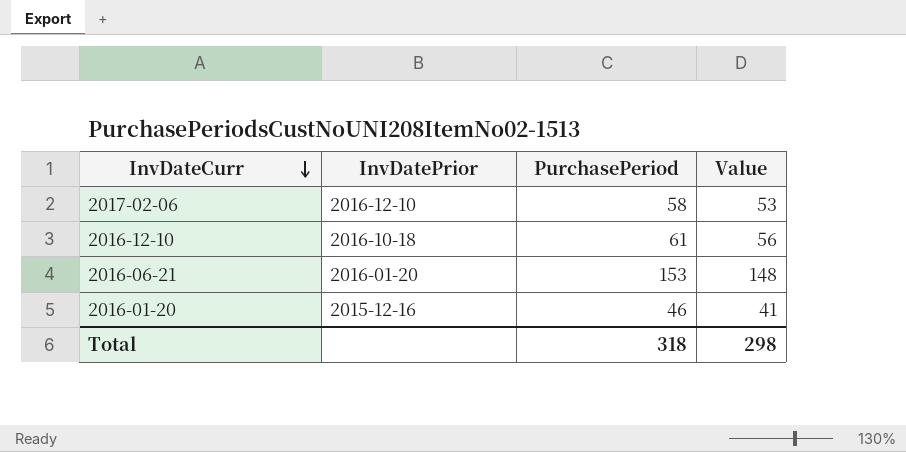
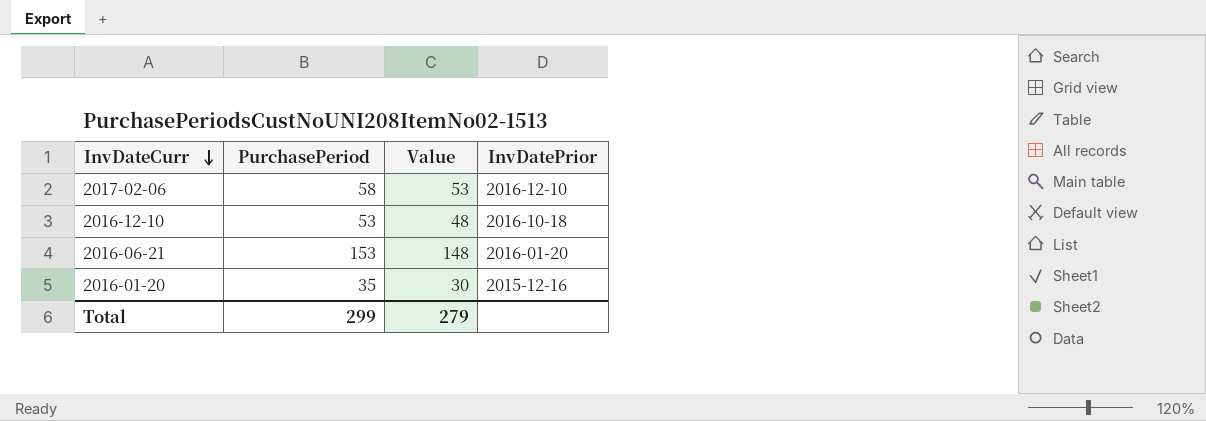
column InvDatePrior | position: 2 -> 4
2016-12-10 | PurchasePeriod: 61 -> 53
2016-12-10 | Value: 56 -> 48
2016-01-20 | PurchasePeriod: 46 -> 35
2016-01-20 | Value: 41 -> 30
Total | PurchasePeriod: 318 -> 299
Total | Value: 298 -> 279

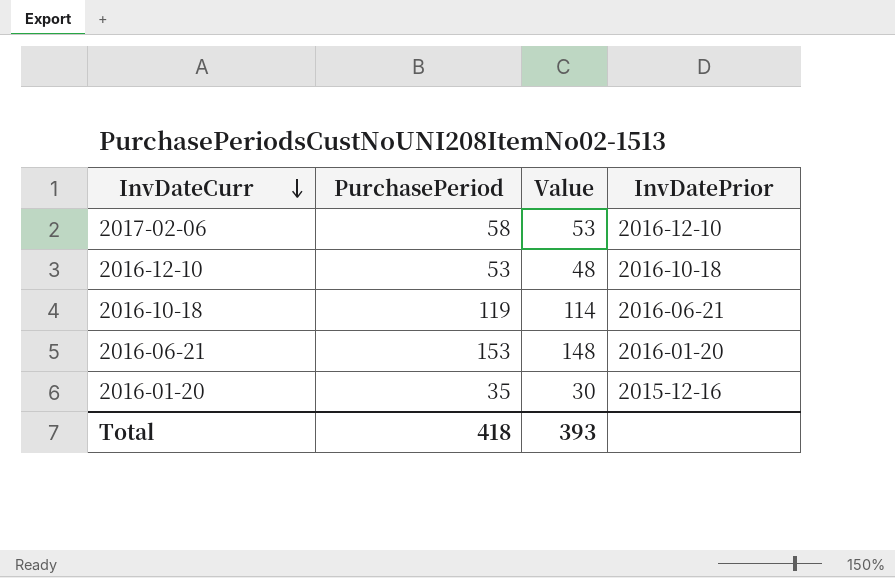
row 2016-10-18: none -> 119 | 114 | 2016-06-21
Total | PurchasePeriod: 299 -> 418
Total | Value: 279 -> 393

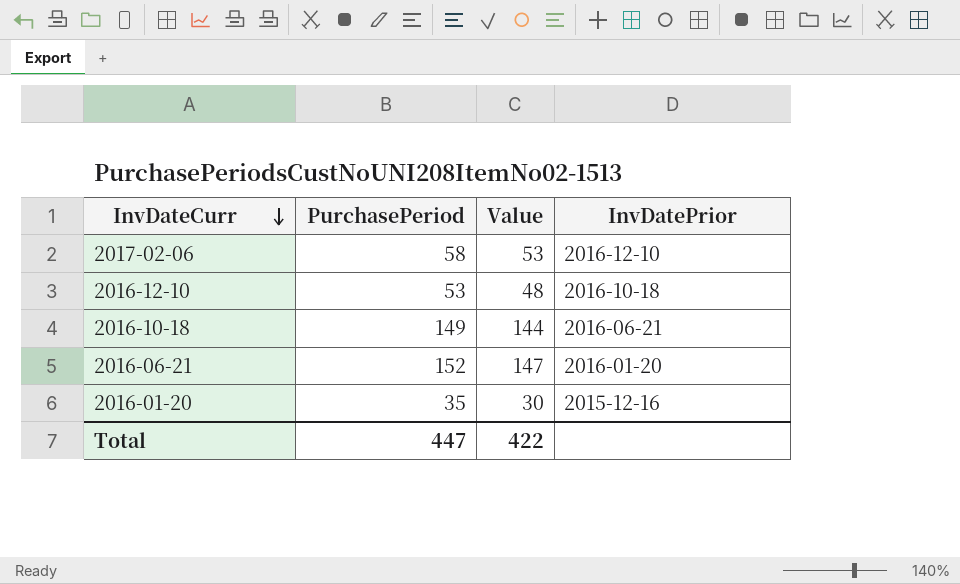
2016-10-18 | PurchasePeriod: 119 -> 149
2016-10-18 | Value: 114 -> 144
2016-06-21 | PurchasePeriod: 153 -> 152
2016-06-21 | Value: 148 -> 147
Total | PurchasePeriod: 418 -> 447
Total | Value: 393 -> 422

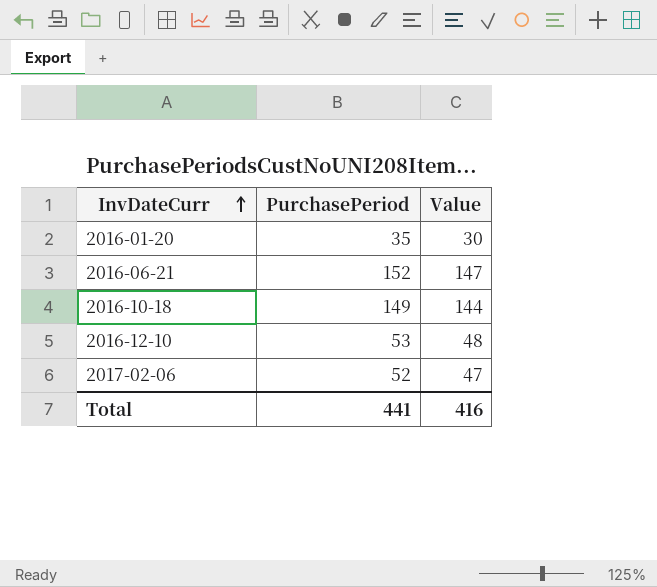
row order: InvDateCurr descending -> InvDateCurr ascending
column InvDatePrior | position: 4 -> none
2017-02-06 | PurchasePeriod: 58 -> 52
2017-02-06 | Value: 53 -> 47
Total | PurchasePeriod: 447 -> 441
Total | Value: 422 -> 416

